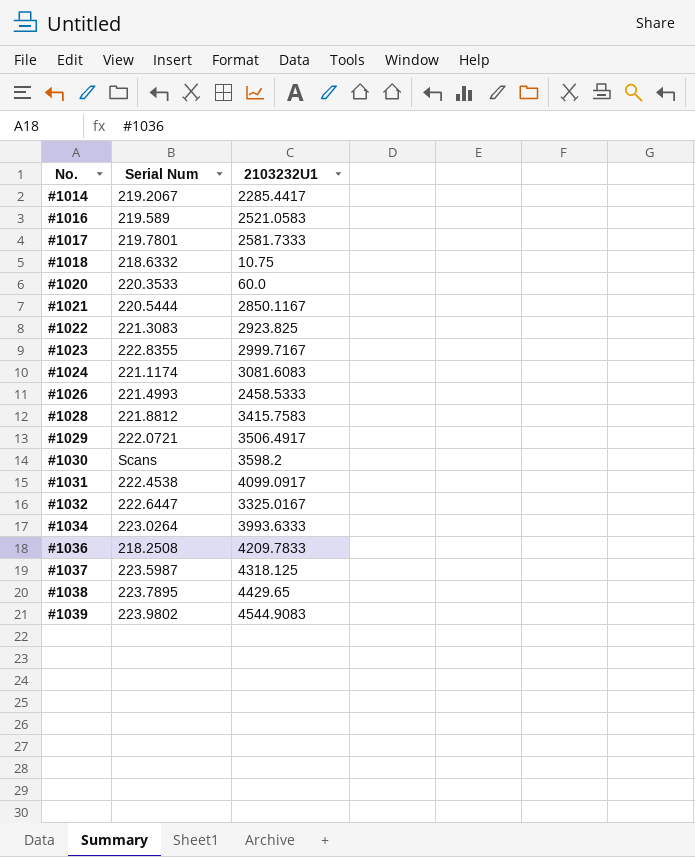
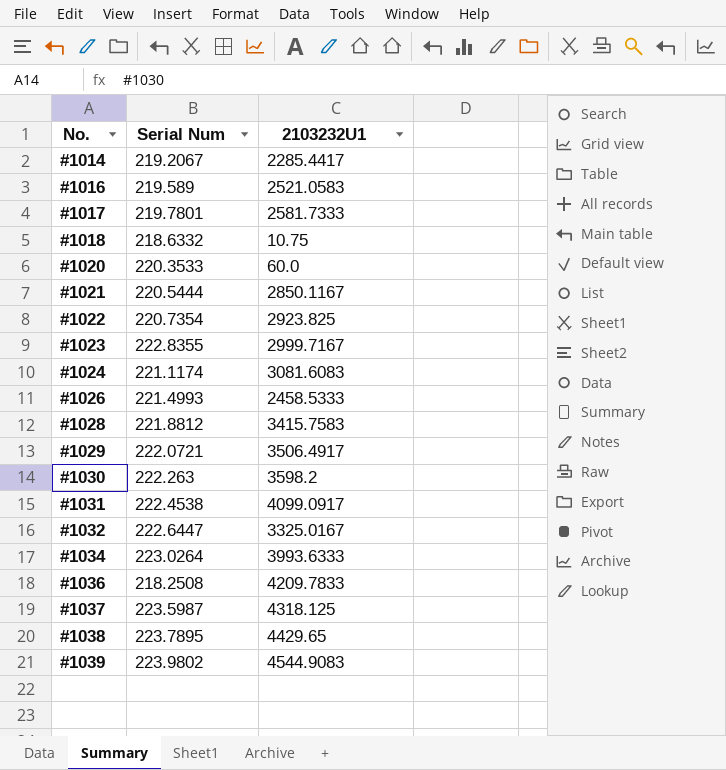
#1022 | Serial Num: 221.3083 -> 220.7354
#1030 | Serial Num: Scans -> 222.263

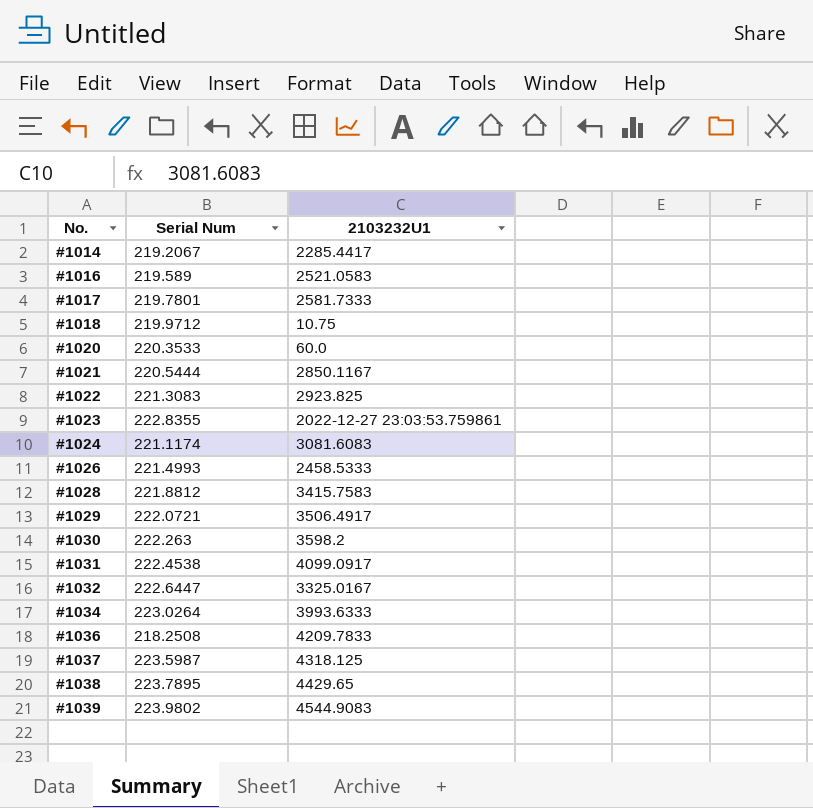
#1018 | Serial Num: 218.6332 -> 219.9712
#1022 | Serial Num: 220.7354 -> 221.3083
#1023 | 2103232U1: 2999.7167 -> 2022-12-27 23:03:53.759861

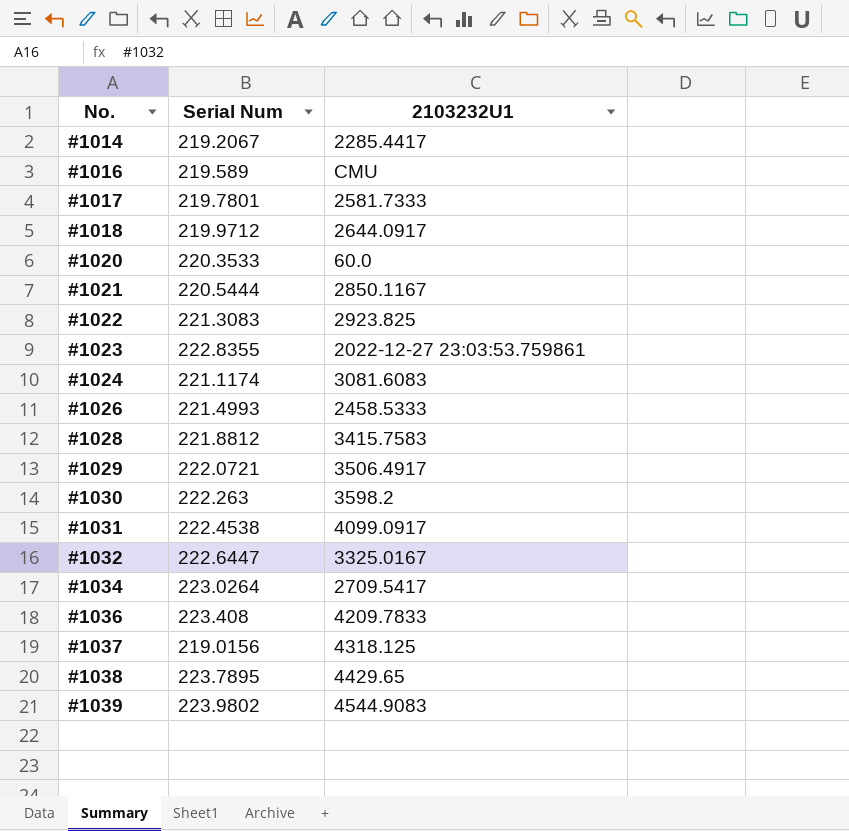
#1016 | 2103232U1: 2521.0583 -> CMU
#1018 | 2103232U1: 10.75 -> 2644.0917
#1034 | 2103232U1: 3993.6333 -> 2709.5417
#1036 | Serial Num: 218.2508 -> 223.408
#1037 | Serial Num: 223.5987 -> 219.0156

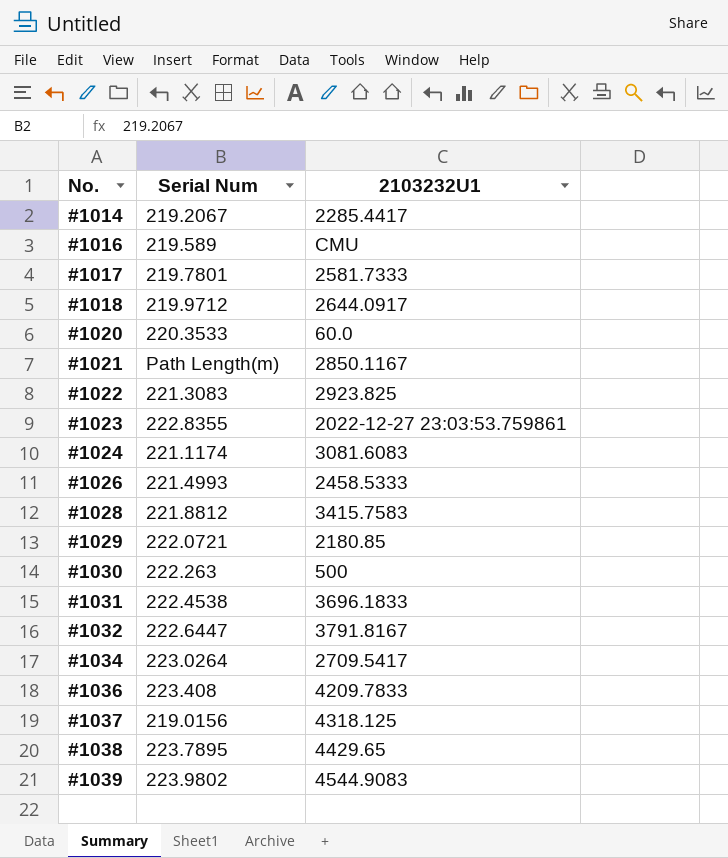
#1021 | Serial Num: 220.5444 -> Path Length(m)
#1029 | 2103232U1: 3506.4917 -> 2180.85
#1030 | 2103232U1: 3598.2 -> 500
#1031 | 2103232U1: 4099.0917 -> 3696.1833
#1032 | 2103232U1: 3325.0167 -> 3791.8167

